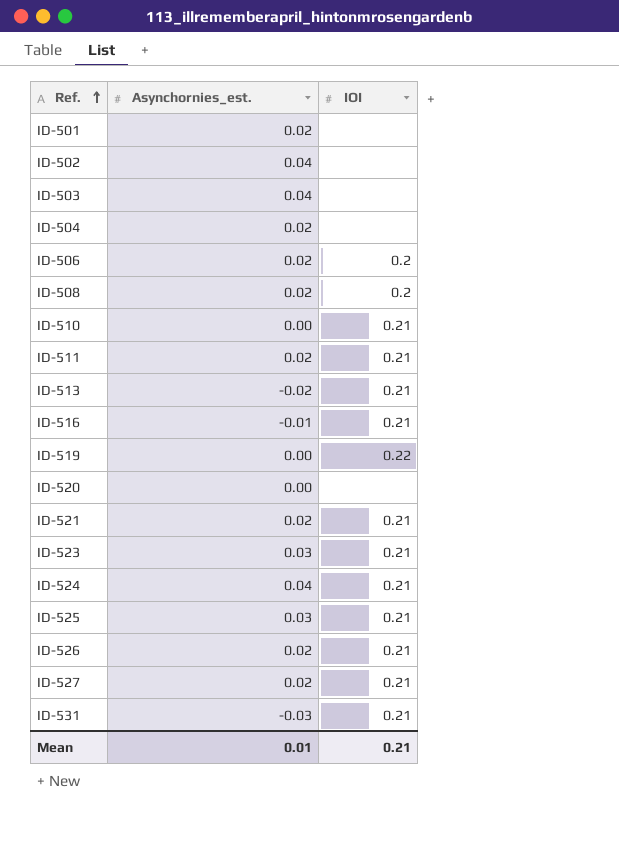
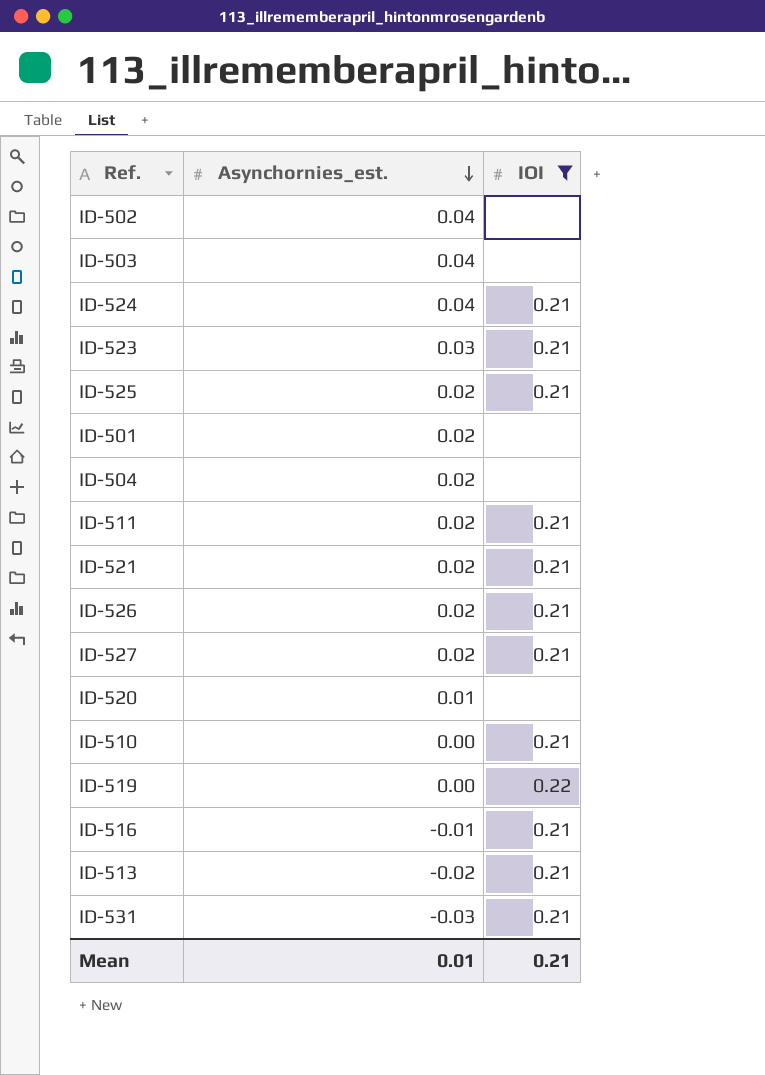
filter: none -> IOI != 0.2
row order: Ref. ascending -> Asynchornies_est. descending
ID-525 | Asynchornies_est.: 0.03 -> 0.02
ID-520 | Asynchornies_est.: 0.00 -> 0.01

